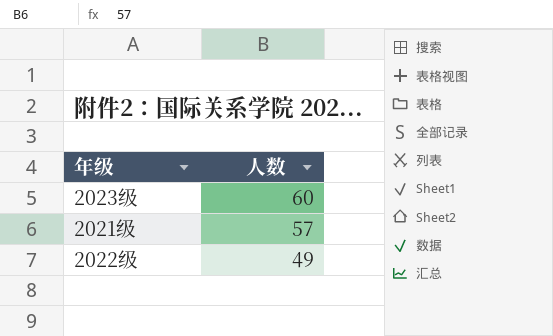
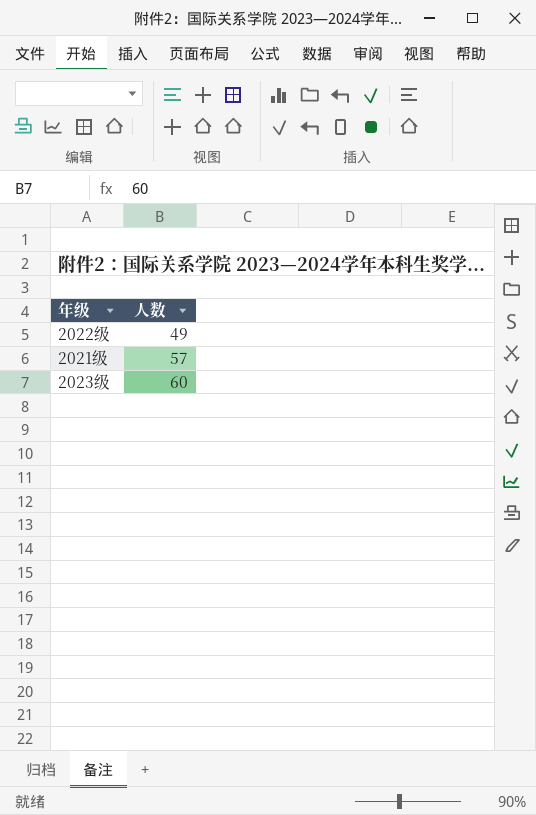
row order: 人数 descending -> 人数 ascending

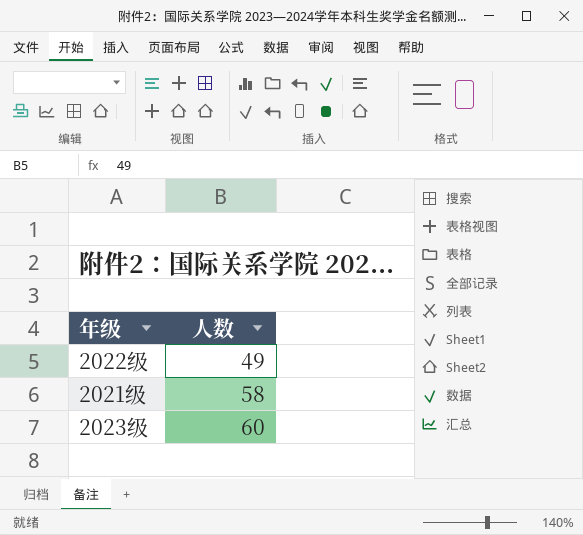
2021级 | 人数: 57 -> 58

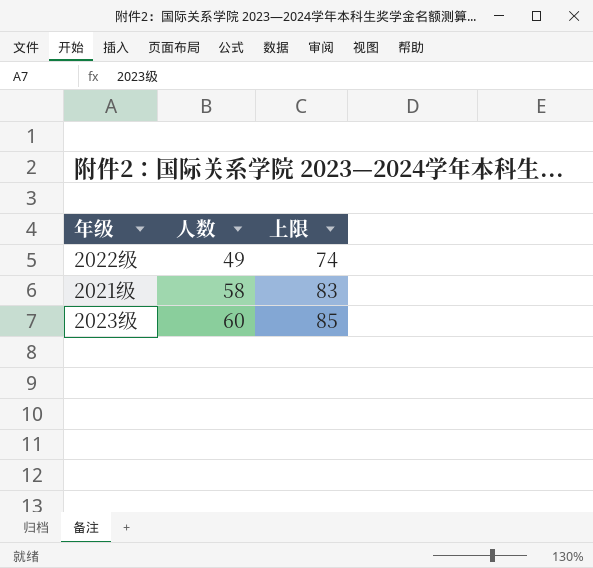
column 上限 | formula: none -> [人数] + 25

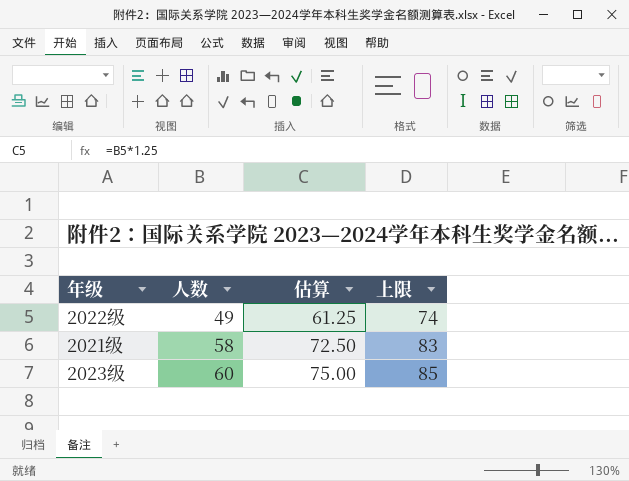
column 估算 | formula: none -> [人数] * 1.25

